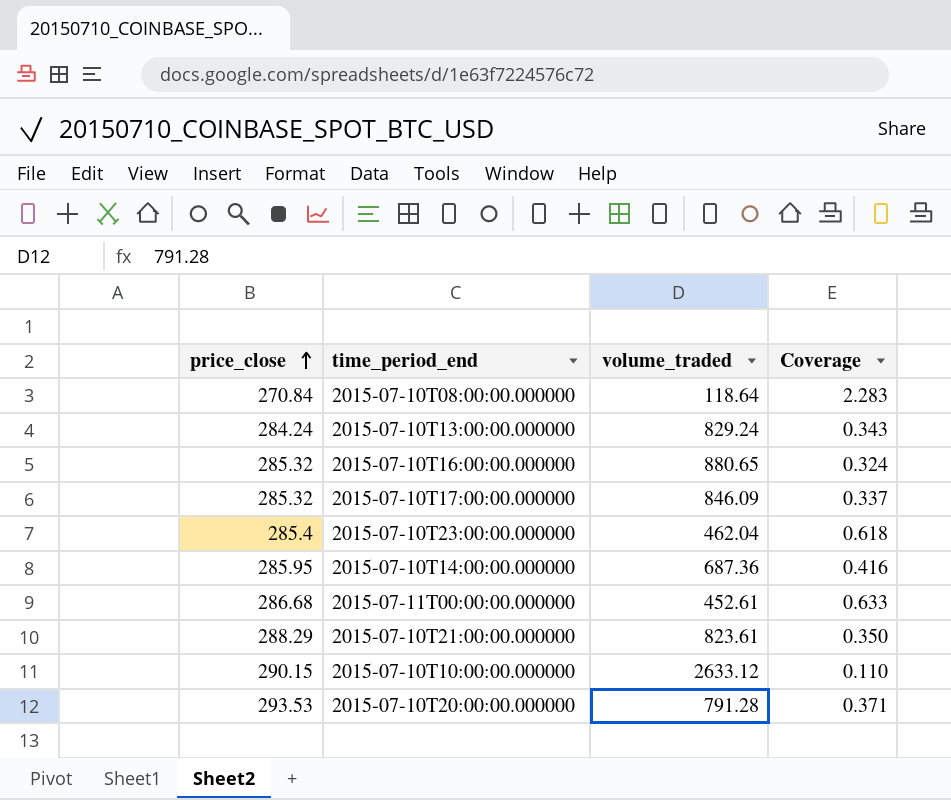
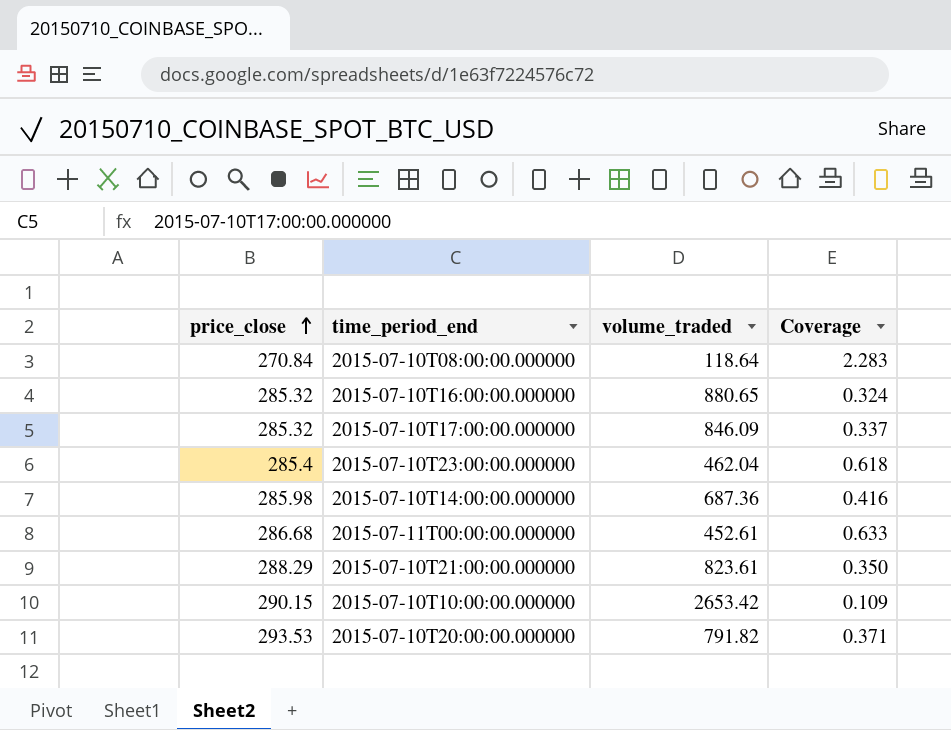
row 2015-07-10T13:00:00.000000: 284.24 | 829.24 | 0.343 -> none
2015-07-10T14:00:00.000000 | price_close: 285.95 -> 285.98
2015-07-10T10:00:00.000000 | volume_traded: 2633.12 -> 2653.42
2015-07-10T10:00:00.000000 | Coverage: 0.110 -> 0.109
2015-07-10T20:00:00.000000 | volume_traded: 791.28 -> 791.82

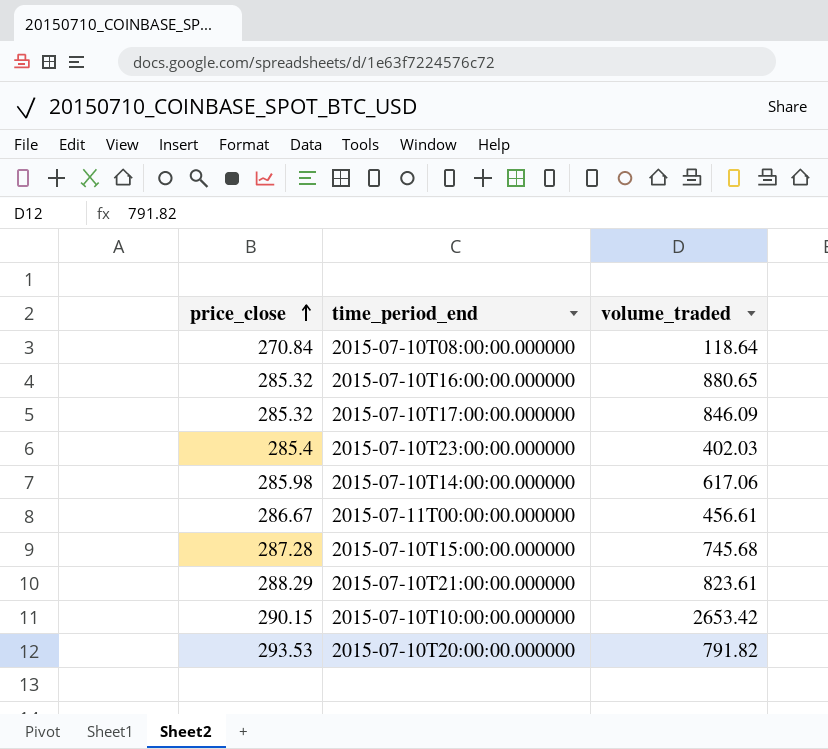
column Coverage | formula: [price_close] / [volume_traded] -> none
2015-07-10T23:00:00.000000 | volume_traded: 462.04 -> 402.03
2015-07-10T14:00:00.000000 | volume_traded: 687.36 -> 617.06
2015-07-11T00:00:00.000000 | price_close: 286.68 -> 286.67
2015-07-11T00:00:00.000000 | volume_traded: 452.61 -> 456.61
row 2015-07-10T15:00:00.000000: none -> 287.28 | 745.68

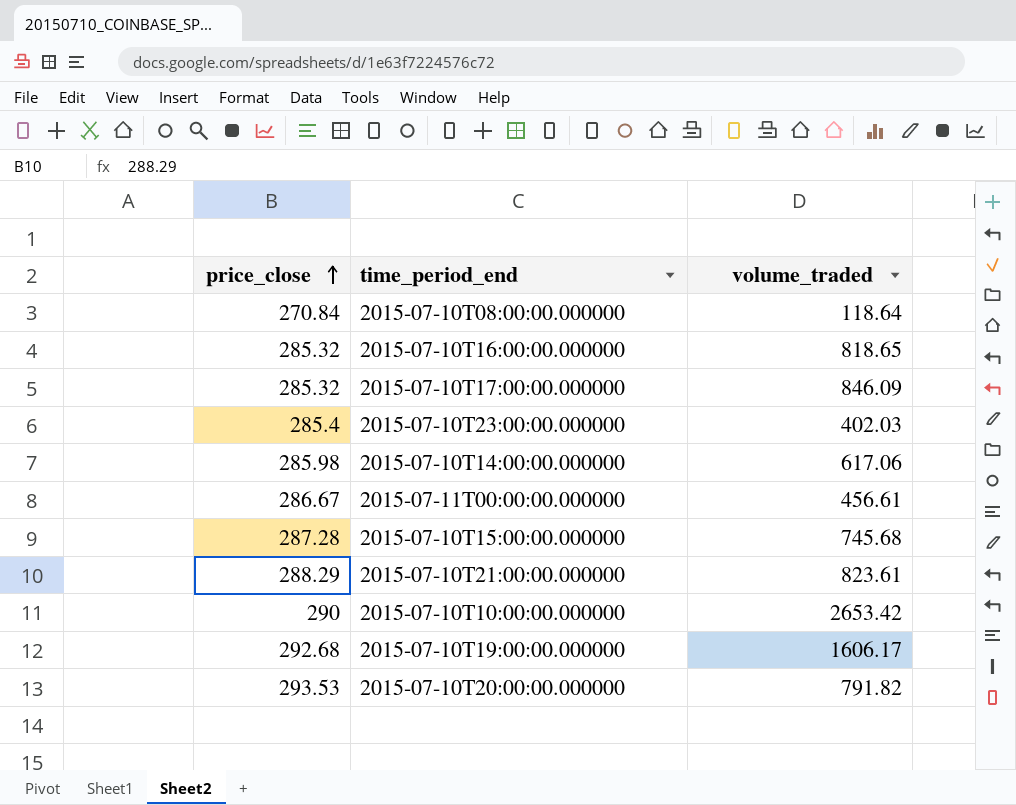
2015-07-10T16:00:00.000000 | volume_traded: 880.65 -> 818.65
2015-07-10T10:00:00.000000 | price_close: 290.15 -> 290
row 2015-07-10T19:00:00.000000: none -> 292.68 | 1606.17

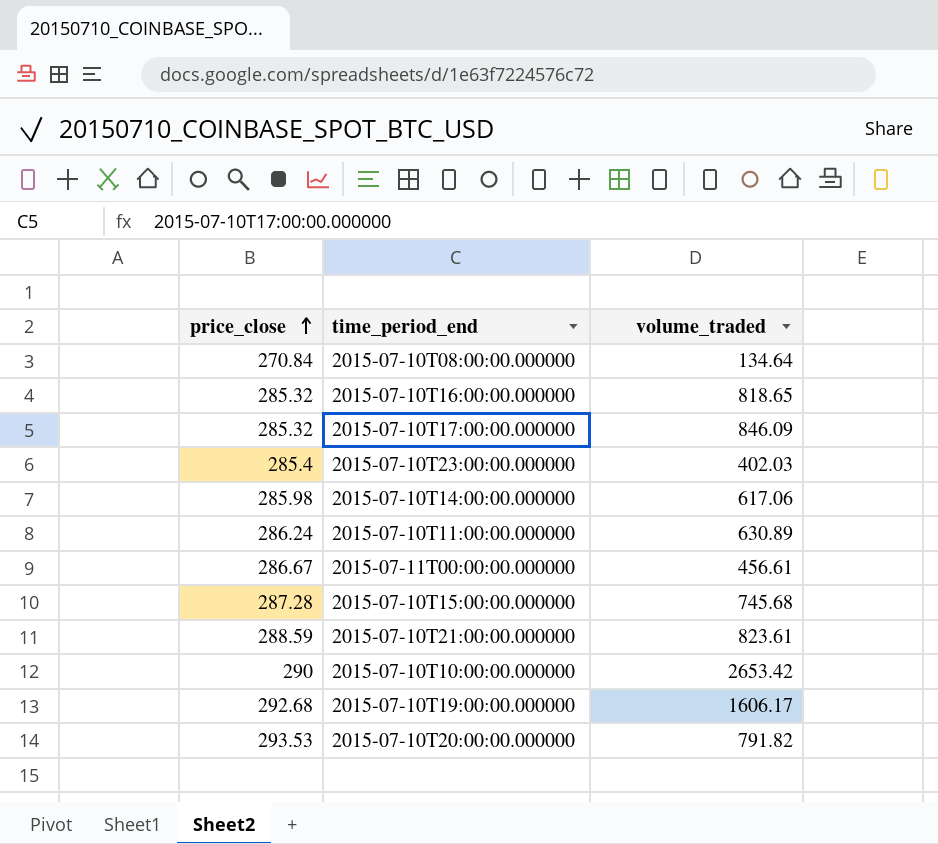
2015-07-10T08:00:00.000000 | volume_traded: 118.64 -> 134.64
row 2015-07-10T11:00:00.000000: none -> 286.24 | 630.89
2015-07-10T21:00:00.000000 | price_close: 288.29 -> 288.59

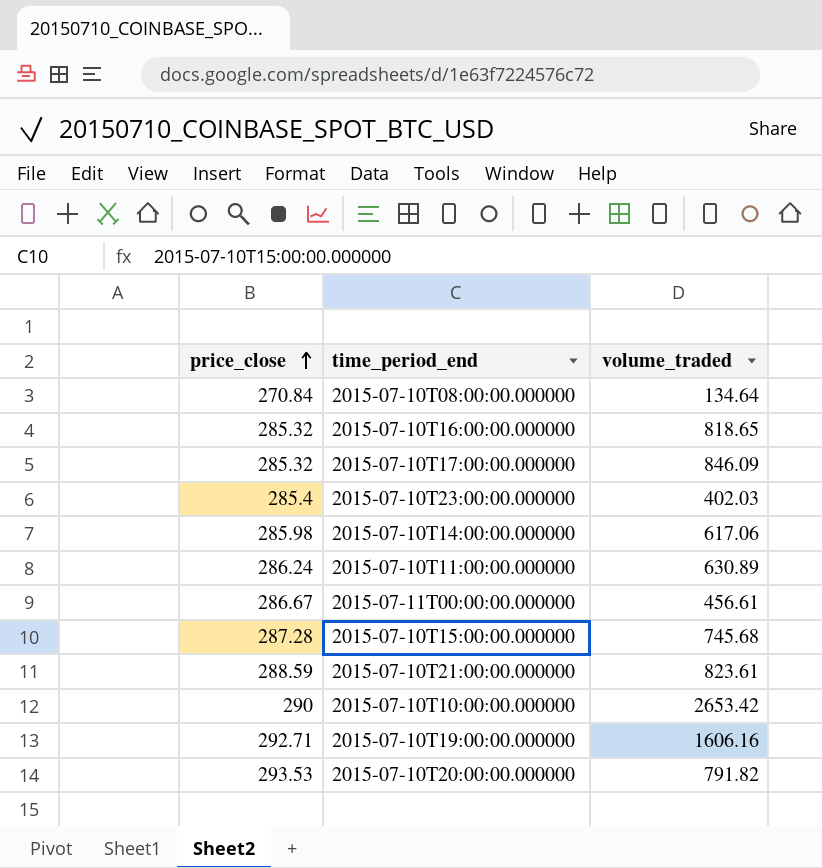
2015-07-10T19:00:00.000000 | price_close: 292.68 -> 292.71
2015-07-10T19:00:00.000000 | volume_traded: 1606.17 -> 1606.16

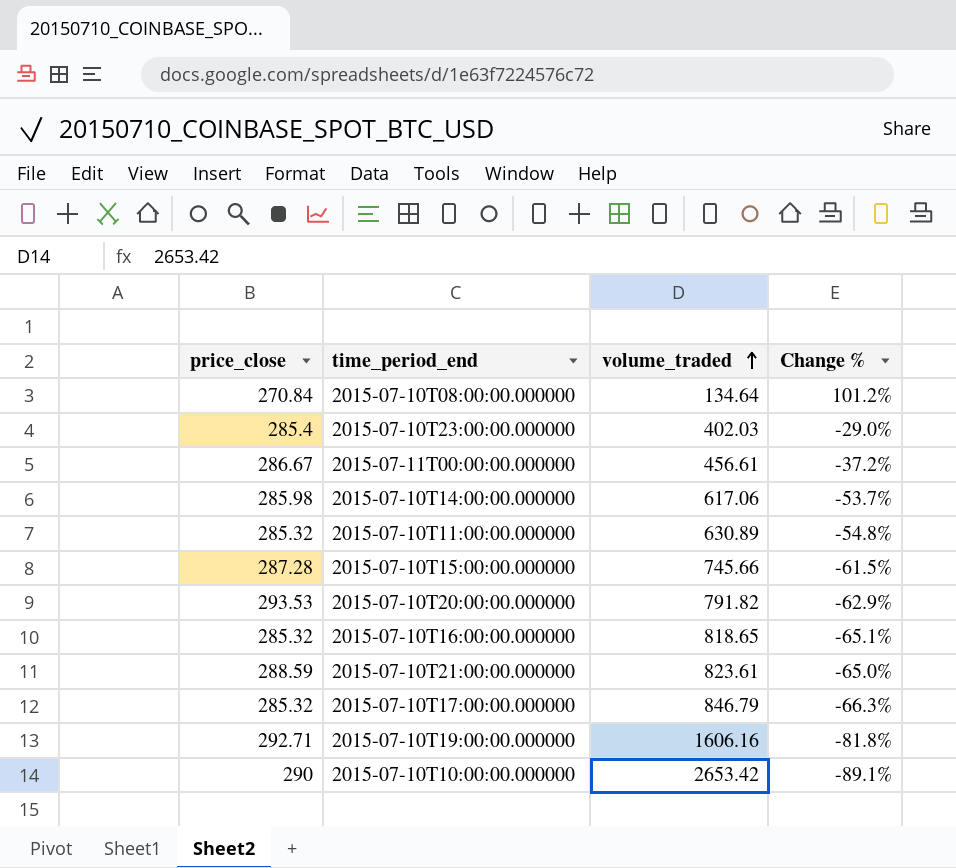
row order: price_close ascending -> volume_traded ascending
column Change % | formula: none -> ([price_close] - [volume_traded]) / [volume_traded]
2015-07-10T11:00:00.000000 | price_close: 286.24 -> 285.32
2015-07-10T15:00:00.000000 | volume_traded: 745.68 -> 745.66
2015-07-10T17:00:00.000000 | volume_traded: 846.09 -> 846.79

